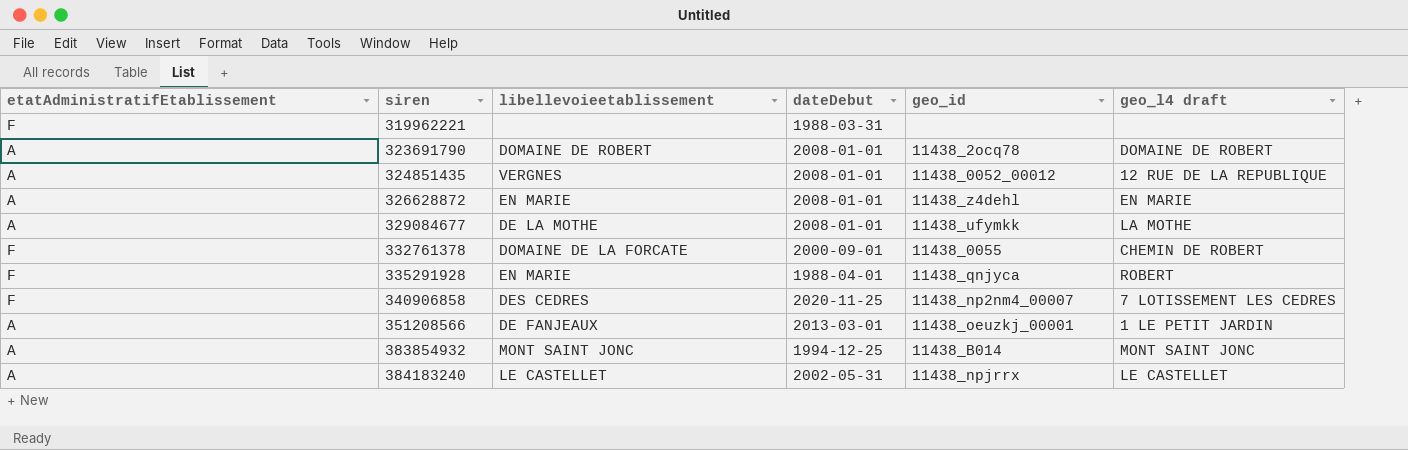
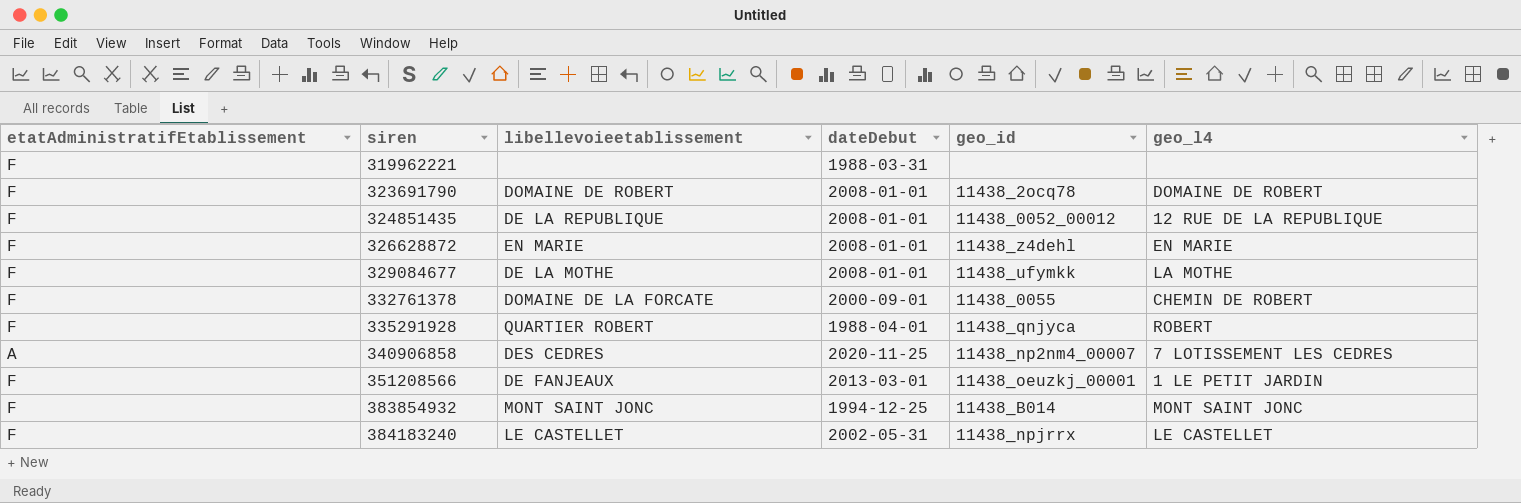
column name: geo_l4 draft -> geo_l4
323691790 | etatAdministratifEtablissement: A -> F
324851435 | etatAdministratifEtablissement: A -> F
324851435 | libellevoieetablissement: VERGNES -> DE LA REPUBLIQUE
326628872 | etatAdministratifEtablissement: A -> F
329084677 | etatAdministratifEtablissement: A -> F
335291928 | libellevoieetablissement: EN MARIE -> QUARTIER ROBERT
340906858 | etatAdministratifEtablissement: F -> A
351208566 | etatAdministratifEtablissement: A -> F
383854932 | etatAdministratifEtablissement: A -> F
384183240 | etatAdministratifEtablissement: A -> F

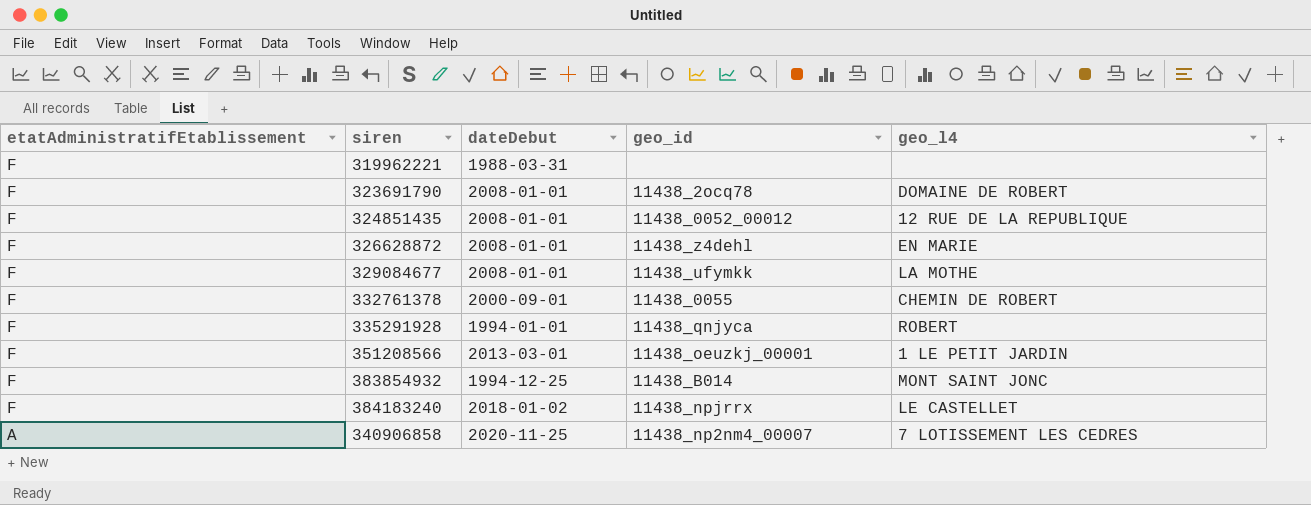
row order: siren ascending -> etatAdministratifEtablissement descending
column libellevoieetablissement | position: 3 -> none
335291928 | dateDebut: 1988-04-01 -> 1994-01-01
384183240 | dateDebut: 2002-05-31 -> 2018-01-02

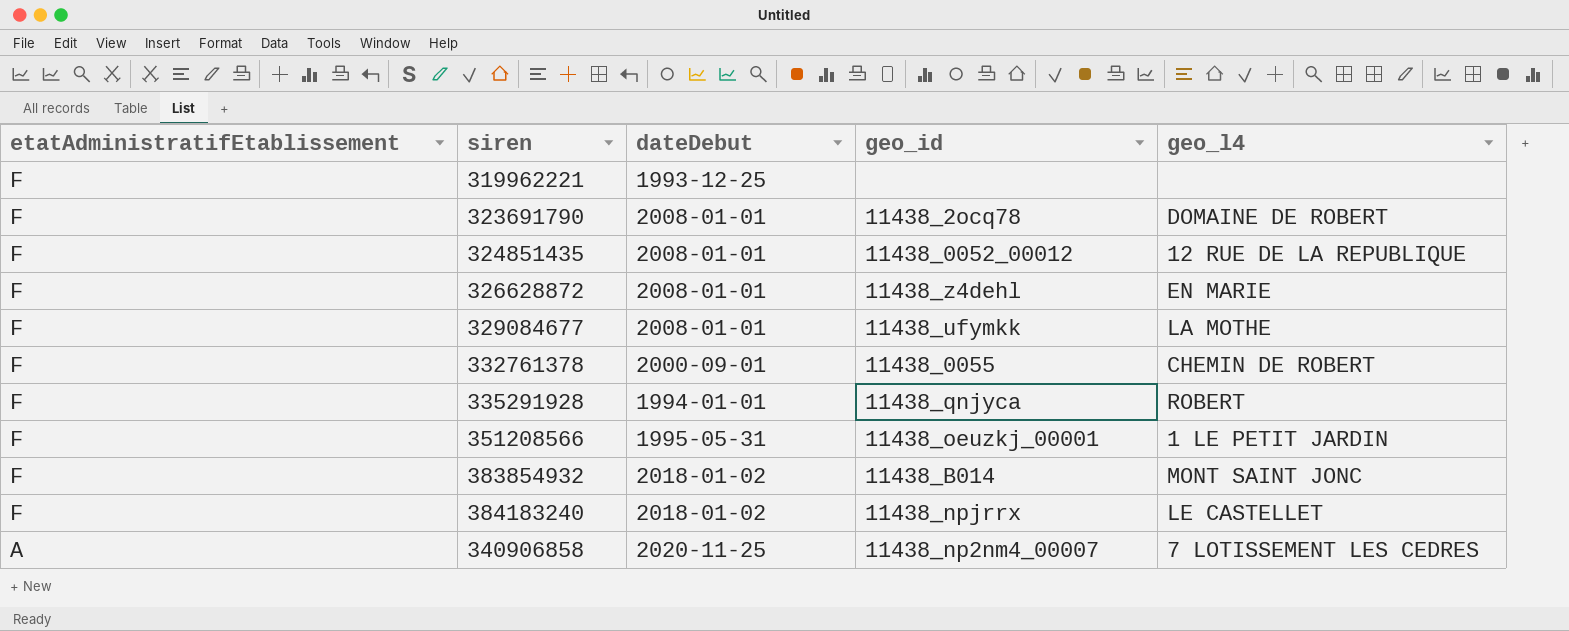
319962221 | dateDebut: 1988-03-31 -> 1993-12-25
351208566 | dateDebut: 2013-03-01 -> 1995-05-31
383854932 | dateDebut: 1994-12-25 -> 2018-01-02

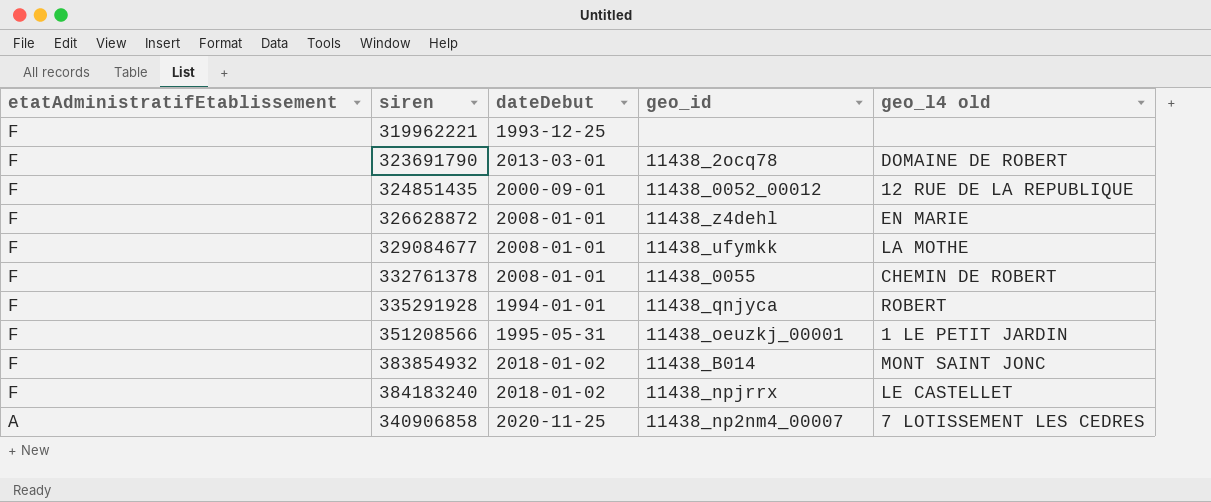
column name: geo_l4 -> geo_l4 old
323691790 | dateDebut: 2008-01-01 -> 2013-03-01
324851435 | dateDebut: 2008-01-01 -> 2000-09-01
332761378 | dateDebut: 2000-09-01 -> 2008-01-01

